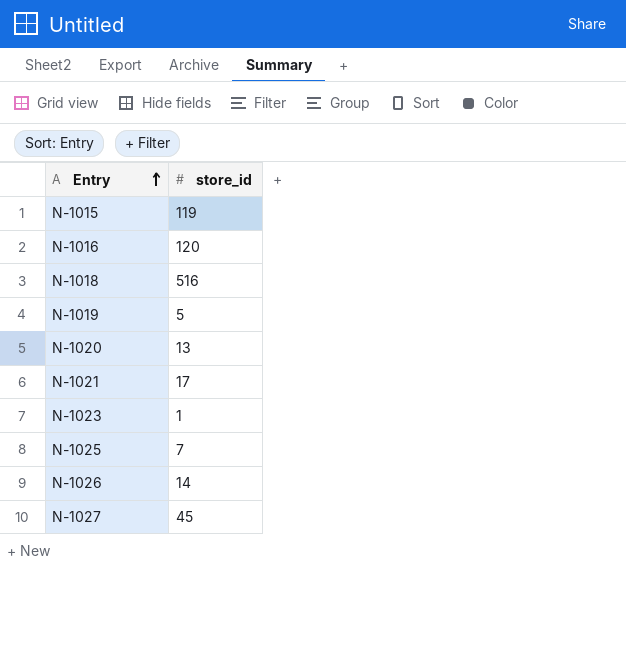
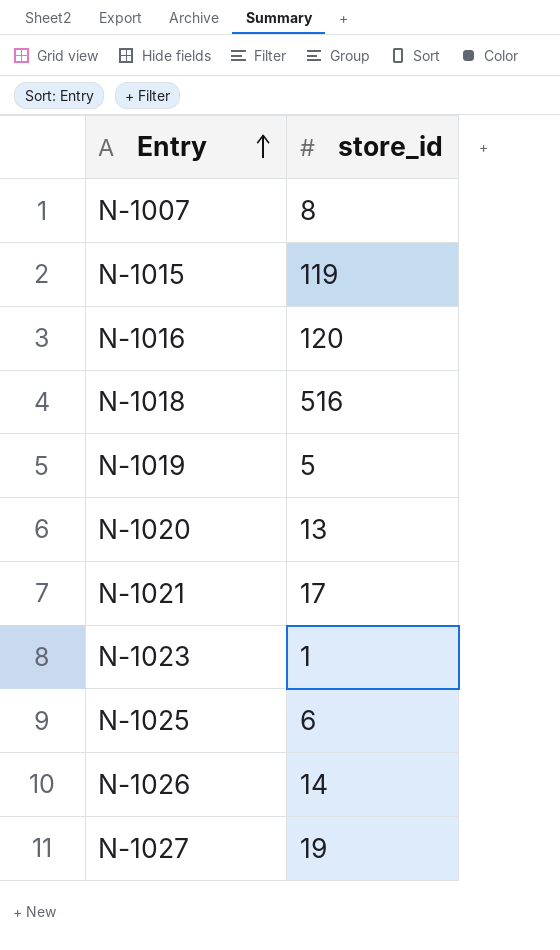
row N-1007: none -> 8
N-1025 | store_id: 7 -> 6
N-1027 | store_id: 45 -> 19

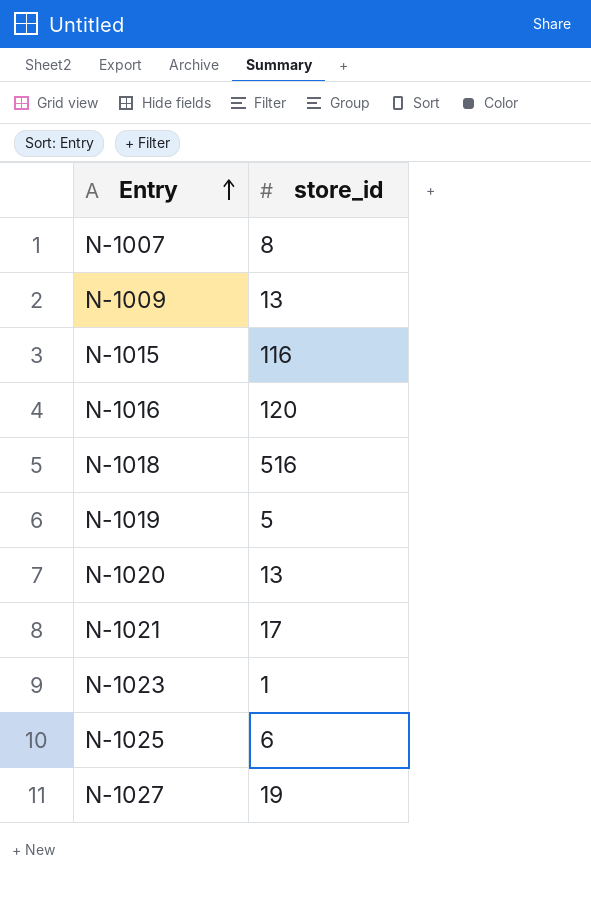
row N-1026: 14 -> none
row N-1009: none -> 13
N-1015 | store_id: 119 -> 116

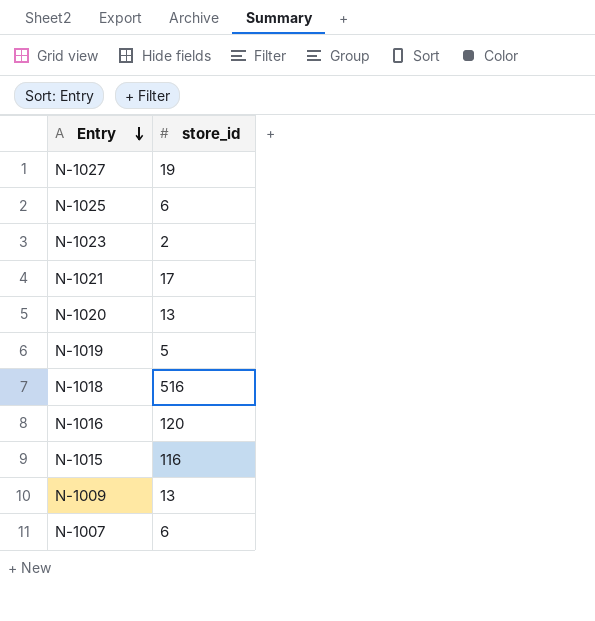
row order: Entry ascending -> Entry descending
N-1023 | store_id: 1 -> 2
N-1007 | store_id: 8 -> 6

